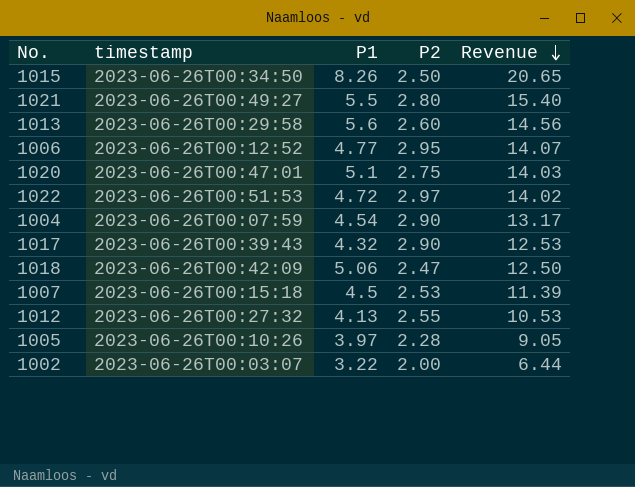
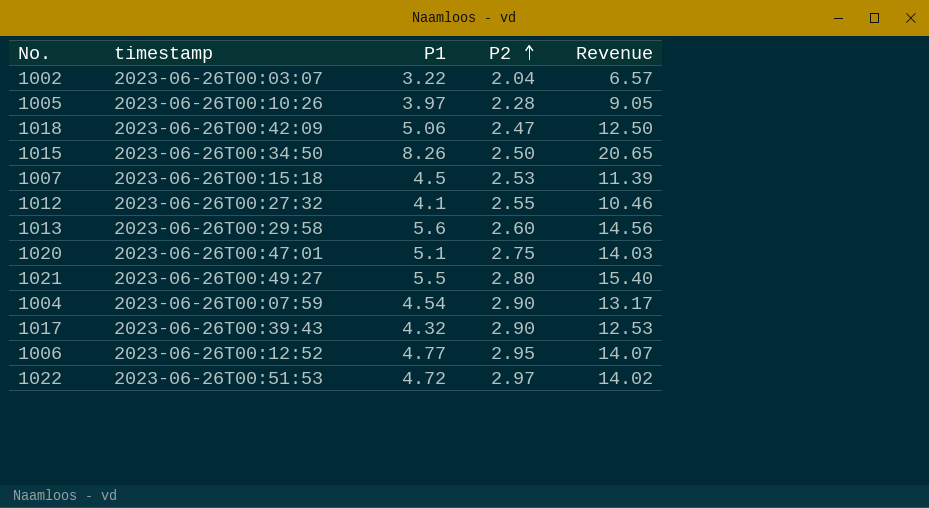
row order: Revenue descending -> P2 ascending
1002 | P2: 2.00 -> 2.04
1002 | Revenue: 6.44 -> 6.57
1012 | P1: 4.13 -> 4.1
1012 | Revenue: 10.53 -> 10.46

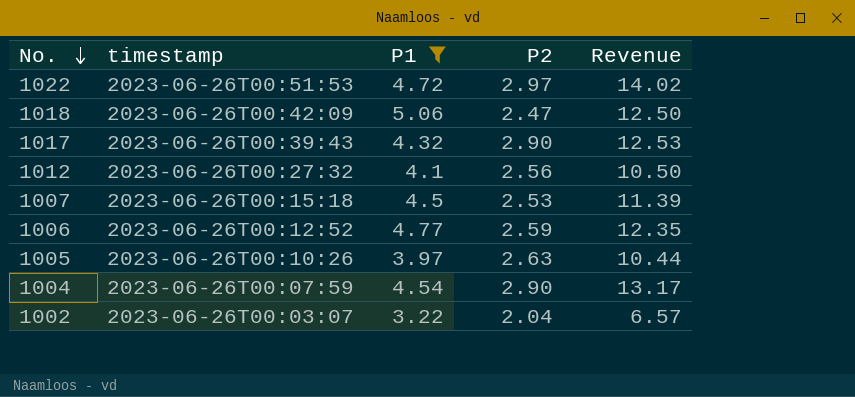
filter: none -> P1 <= 5.06
row order: P2 ascending -> No. descending
1012 | P2: 2.55 -> 2.56
1012 | Revenue: 10.46 -> 10.50
1006 | P2: 2.95 -> 2.59
1006 | Revenue: 14.07 -> 12.35
1005 | P2: 2.28 -> 2.63
1005 | Revenue: 9.05 -> 10.44

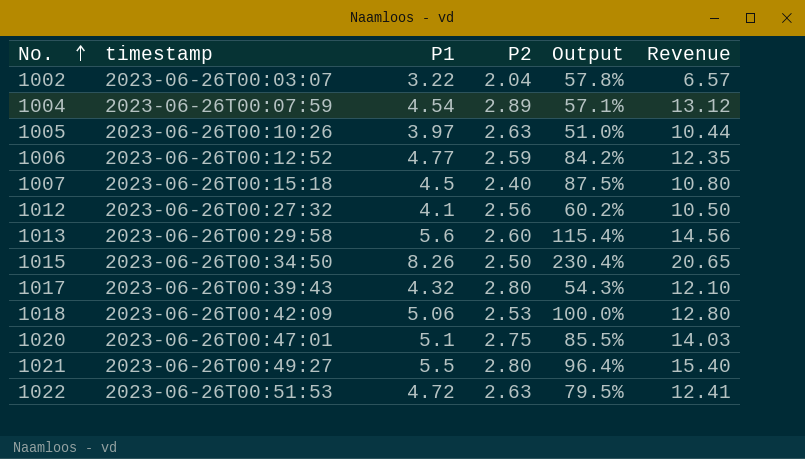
filter: P1 <= 5.06 -> none
row order: No. descending -> No. ascending
column Output | formula: none -> ([P1] - [P2]) / [P2]
1004 | P2: 2.90 -> 2.89
1004 | Revenue: 13.17 -> 13.12
1007 | P2: 2.53 -> 2.40
1007 | Revenue: 11.39 -> 10.80
1017 | P2: 2.90 -> 2.80
1017 | Revenue: 12.53 -> 12.10
1018 | P2: 2.47 -> 2.53
1018 | Revenue: 12.50 -> 12.80
1022 | P2: 2.97 -> 2.63
1022 | Revenue: 14.02 -> 12.41

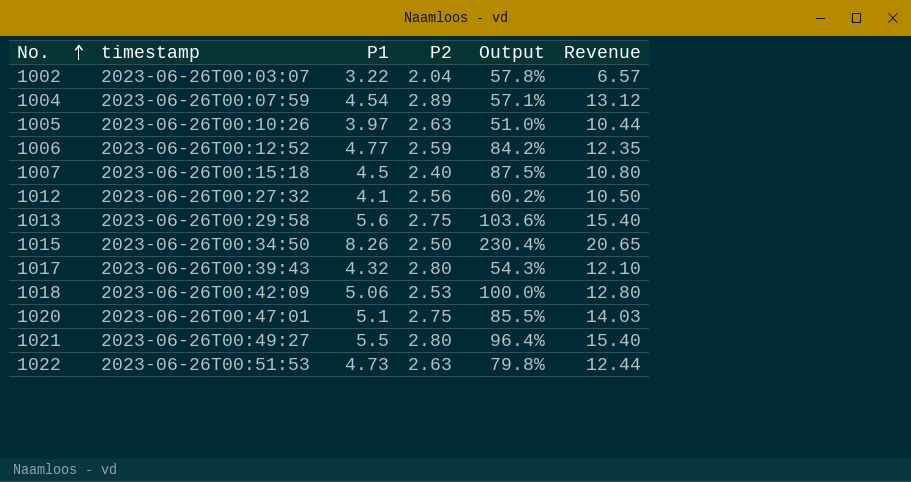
1013 | P2: 2.60 -> 2.75
1013 | Output: 115.4% -> 103.6%
1013 | Revenue: 14.56 -> 15.40
1022 | P1: 4.72 -> 4.73
1022 | Output: 79.5% -> 79.8%
1022 | Revenue: 12.41 -> 12.44

